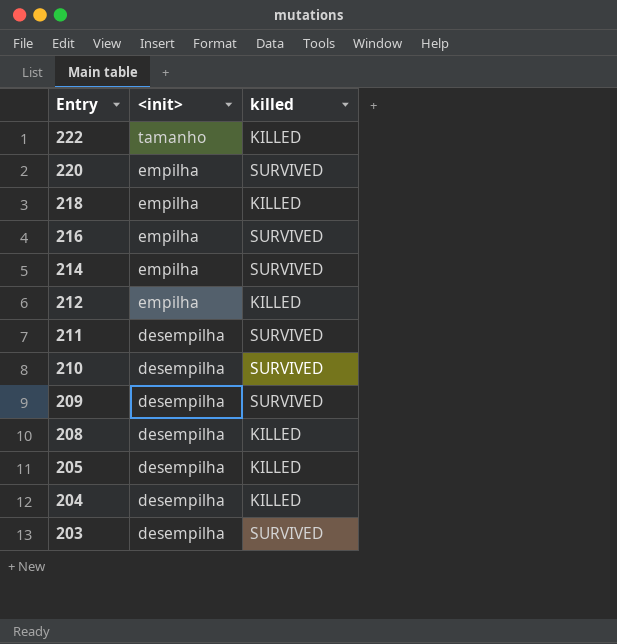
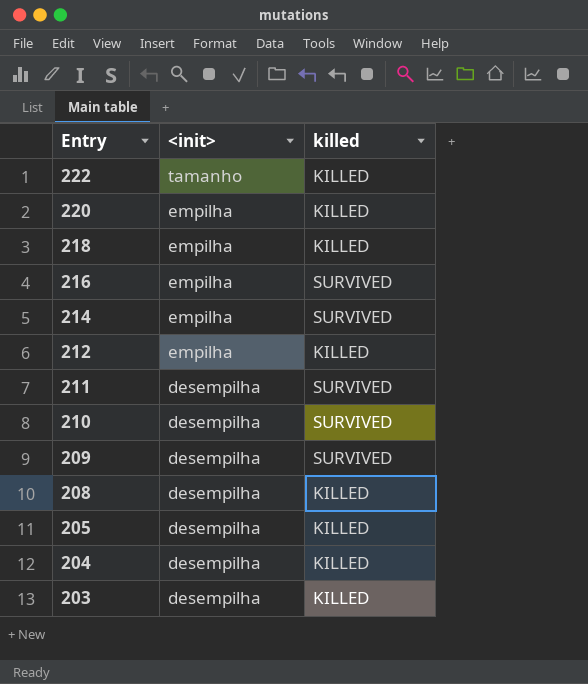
220 | killed: SURVIVED -> KILLED
203 | killed: SURVIVED -> KILLED

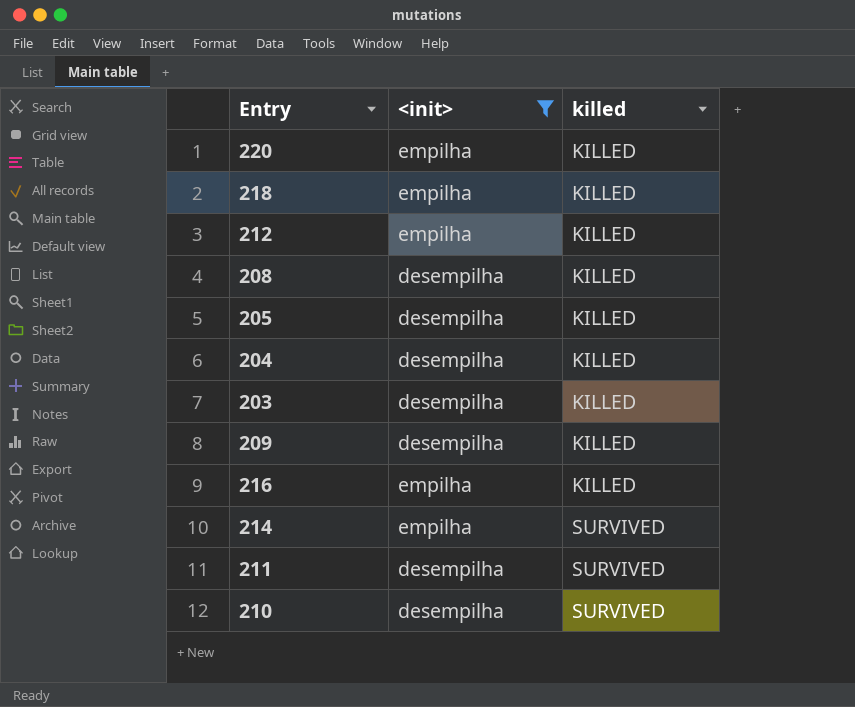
filter: none -> <init> != tamanho
row order: Entry descending -> killed ascending
209 | killed: SURVIVED -> KILLED
216 | killed: SURVIVED -> KILLED

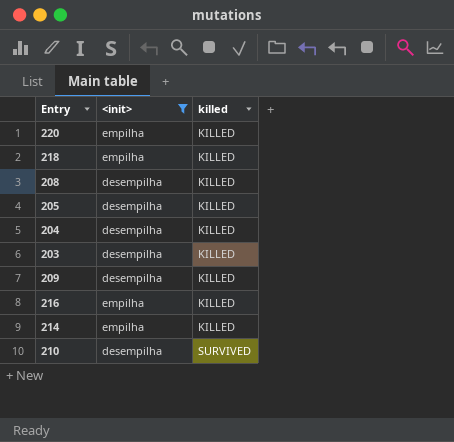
row 212: empilha | KILLED -> none
row 211: desempilha | SURVIVED -> none
214 | killed: SURVIVED -> KILLED

